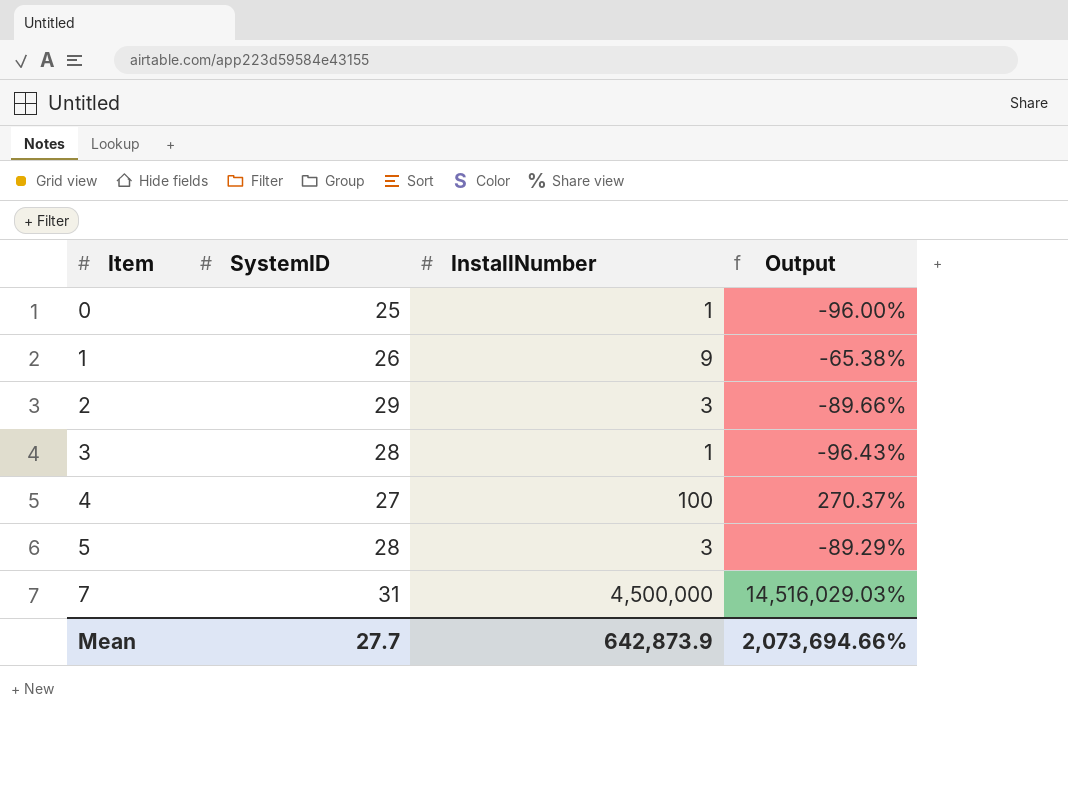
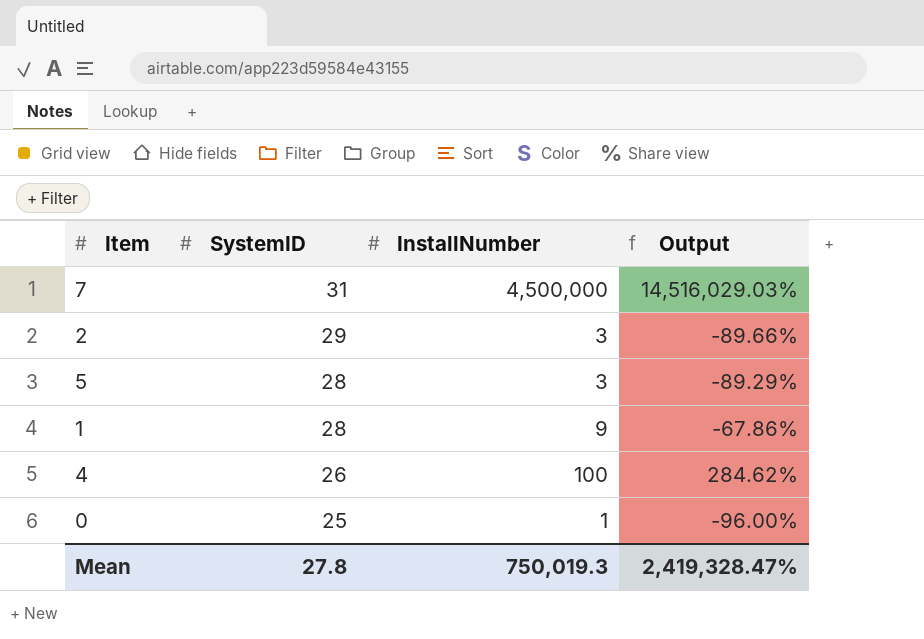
row order: Item ascending -> SystemID descending
row 3: 28 | 1 | -96.43% -> none
1 | SystemID: 26 -> 28
1 | Output: -65.38% -> -67.86%
4 | SystemID: 27 -> 26
4 | Output: 270.37% -> 284.62%
Mean | SystemID: 27.7 -> 27.8
Mean | InstallNumber: 642,873.9 -> 750,019.3
Mean | Output: 2,073,694.66% -> 2,419,328.47%

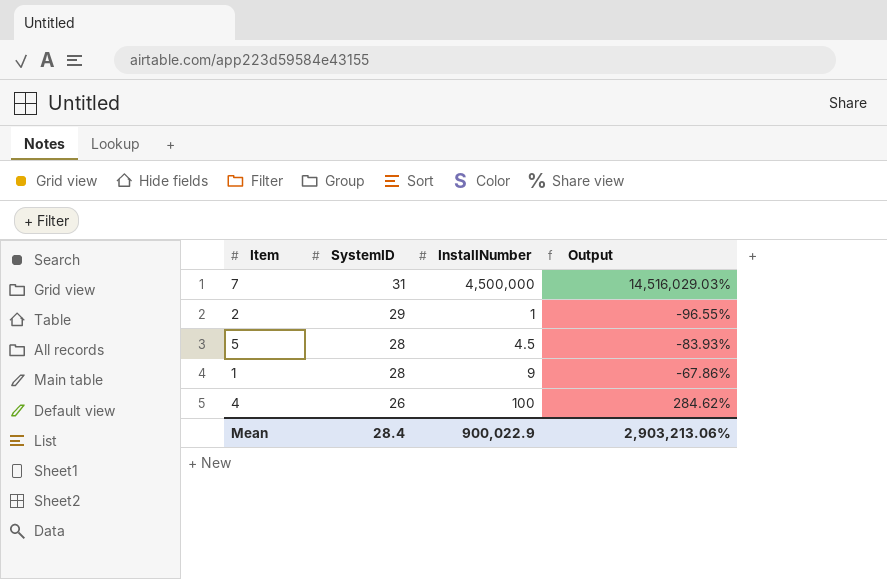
row 0: 25 | 1 | -96.00% -> none
2 | InstallNumber: 3 -> 1
2 | Output: -89.66% -> -96.55%
5 | InstallNumber: 3 -> 4.5
5 | Output: -89.29% -> -83.93%
Mean | SystemID: 27.8 -> 28.4
Mean | InstallNumber: 750,019.3 -> 900,022.9
Mean | Output: 2,419,328.47% -> 2,903,213.06%

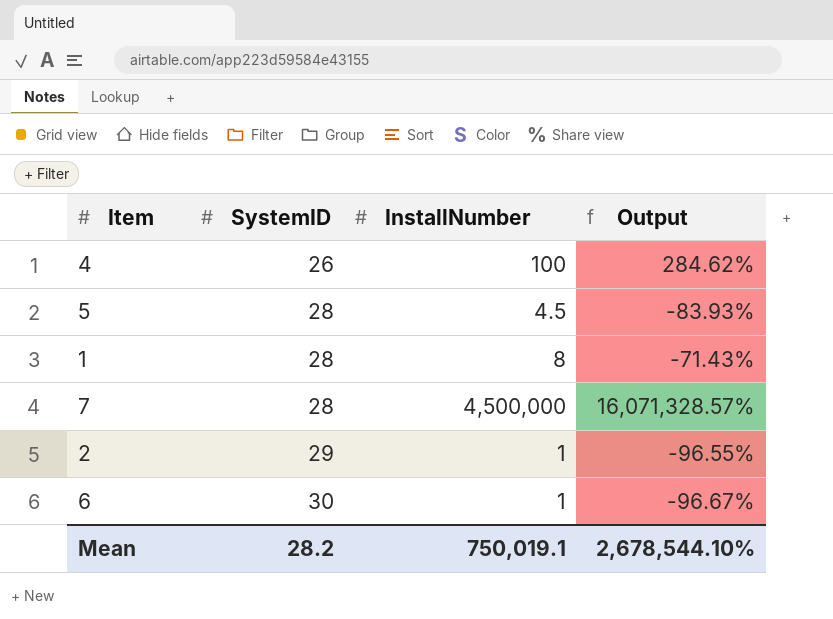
row order: SystemID descending -> SystemID ascending
1 | InstallNumber: 9 -> 8
1 | Output: -67.86% -> -71.43%
7 | SystemID: 31 -> 28
7 | Output: 14,516,029.03% -> 16,071,328.57%
row 6: none -> 30 | 1 | -96.67%
Mean | SystemID: 28.4 -> 28.2
Mean | InstallNumber: 900,022.9 -> 750,019.1
Mean | Output: 2,903,213.06% -> 2,678,544.10%

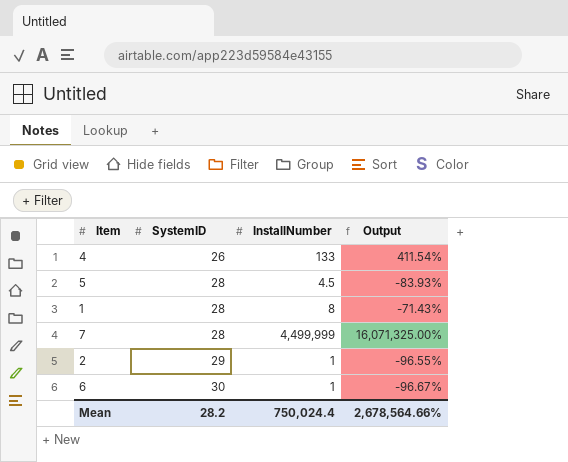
4 | InstallNumber: 100 -> 133
4 | Output: 284.62% -> 411.54%
7 | InstallNumber: 4,500,000 -> 4,499,999
7 | Output: 16,071,328.57% -> 16,071,325.00%
Mean | InstallNumber: 750,019.1 -> 750,024.4
Mean | Output: 2,678,544.10% -> 2,678,564.66%

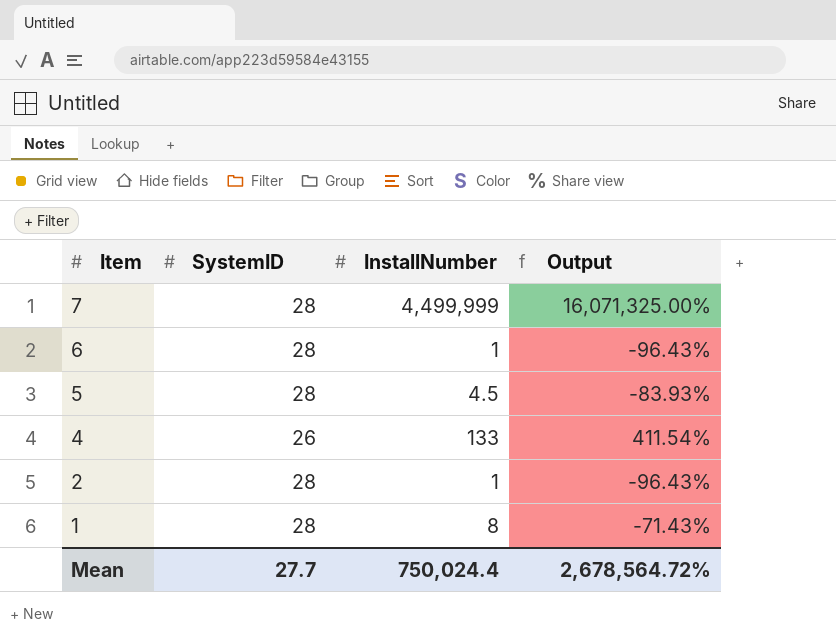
row order: SystemID ascending -> Item descending
6 | SystemID: 30 -> 28
6 | Output: -96.67% -> -96.43%
2 | SystemID: 29 -> 28
2 | Output: -96.55% -> -96.43%
Mean | SystemID: 28.2 -> 27.7
Mean | Output: 2,678,564.66% -> 2,678,564.72%

